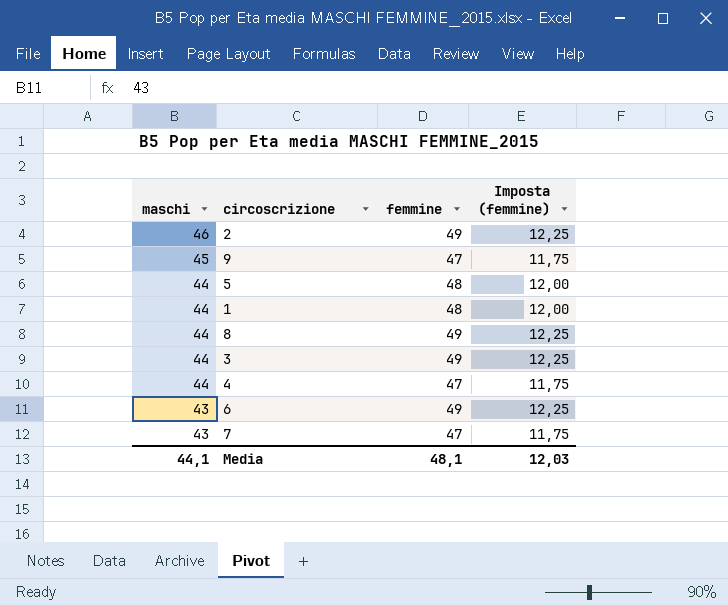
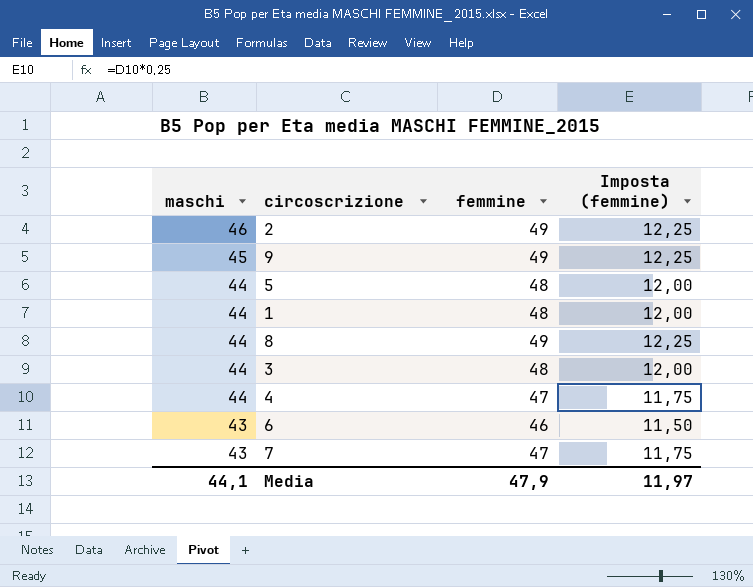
9 | femmine: 47 -> 49
9 | Imposta (femmine): 11,75 -> 12,25
3 | femmine: 49 -> 48
3 | Imposta (femmine): 12,25 -> 12,00
6 | femmine: 49 -> 46
6 | Imposta (femmine): 12,25 -> 11,50
Media | femmine: 48,1 -> 47,9
Media | Imposta (femmine): 12,03 -> 11,97

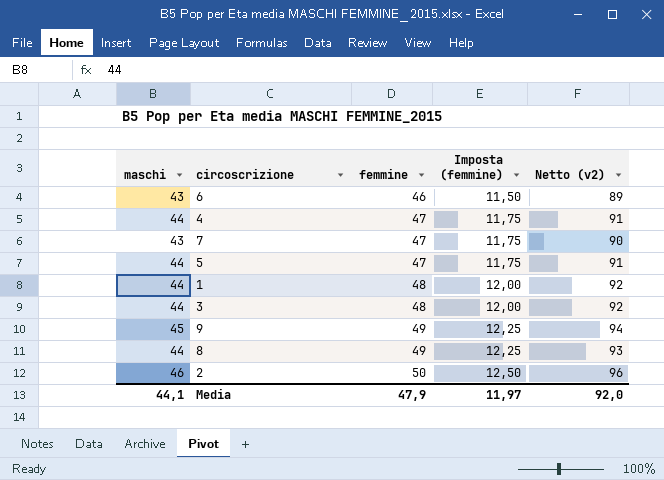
row order: maschi descending -> femmine ascending
column Netto (v2) | formula: none -> [maschi] + [femmine]
5 | femmine: 48 -> 47
5 | Imposta (femmine): 12,00 -> 11,75
2 | femmine: 49 -> 50
2 | Imposta (femmine): 12,25 -> 12,50

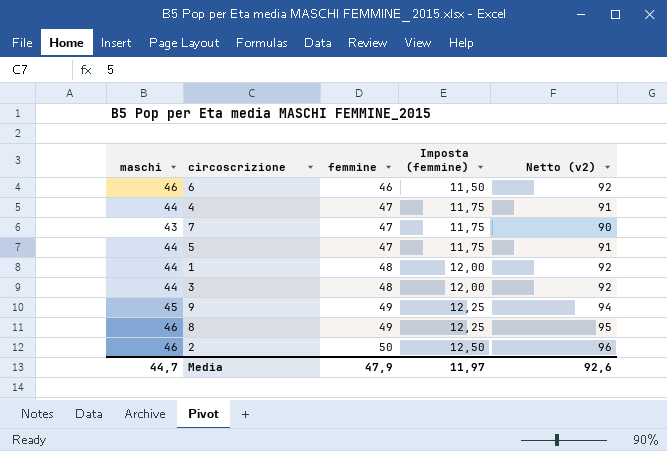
6 | maschi: 43 -> 46
6 | Netto (v2): 89 -> 92
8 | maschi: 44 -> 46
8 | Netto (v2): 93 -> 95
Media | maschi: 44,1 -> 44,7
Media | Netto (v2): 92,0 -> 92,6

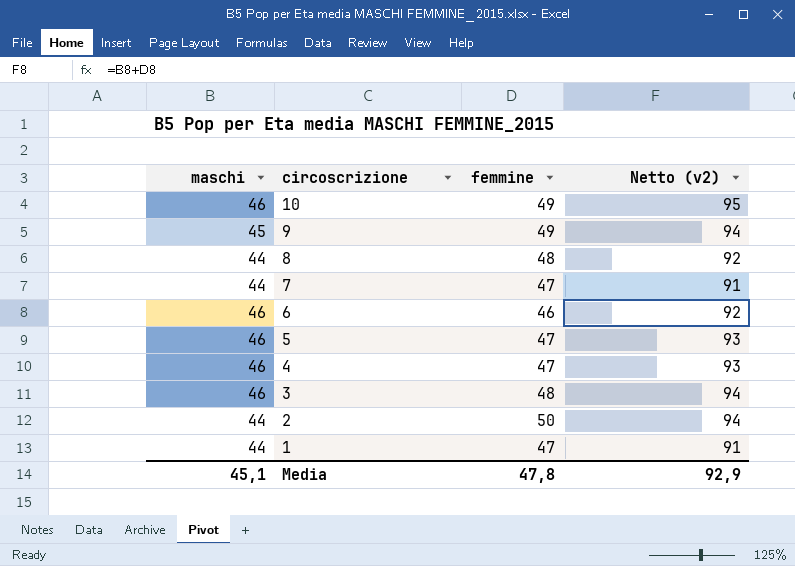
row order: femmine ascending -> circoscrizione descending
column Imposta (femmine) | formula: [femmine] * 0,25 -> none
row 10: none -> 46 | 49 | 95
8 | maschi: 46 -> 44
8 | femmine: 49 -> 48
8 | Netto (v2): 95 -> 92
7 | maschi: 43 -> 44
7 | Netto (v2): 90 -> 91
5 | maschi: 44 -> 46
5 | Netto (v2): 91 -> 93
4 | maschi: 44 -> 46
4 | Netto (v2): 91 -> 93
3 | maschi: 44 -> 46
3 | Netto (v2): 92 -> 94
2 | maschi: 46 -> 44
2 | Netto (v2): 96 -> 94
1 | femmine: 48 -> 47
1 | Netto (v2): 92 -> 91
Media | maschi: 44,7 -> 45,1
Media | femmine: 47,9 -> 47,8
Media | Netto (v2): 92,6 -> 92,9

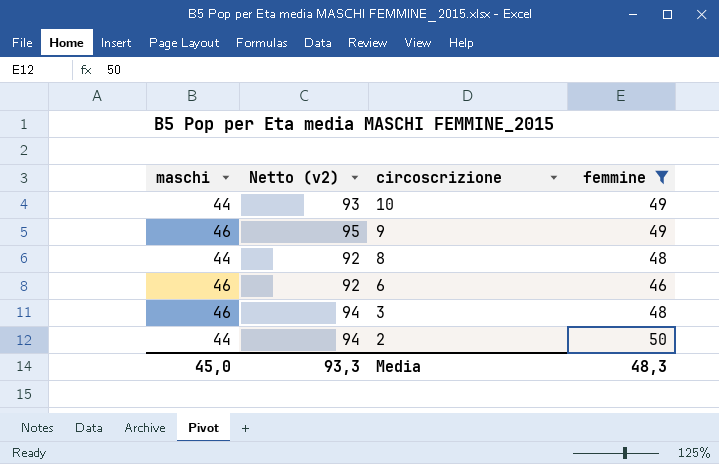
filter: none -> femmine != 47
column Netto (v2) | position: 4 -> 2
10 | maschi: 46 -> 44
10 | Netto (v2): 95 -> 93
9 | maschi: 45 -> 46
9 | Netto (v2): 94 -> 95
Media | maschi: 45,1 -> 45,0
Media | Netto (v2): 92,9 -> 93,3
Media | femmine: 47,8 -> 48,3

